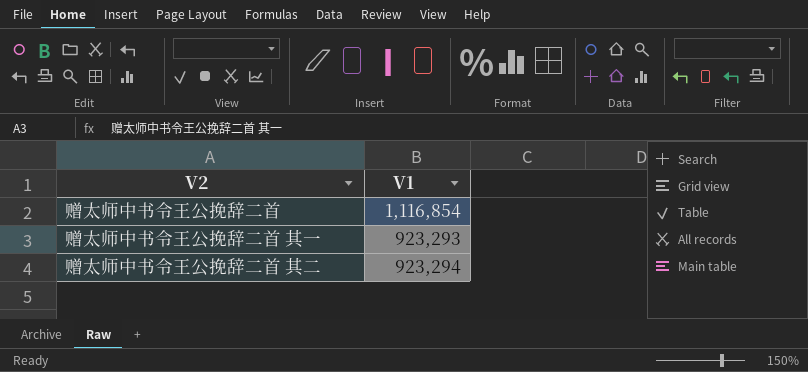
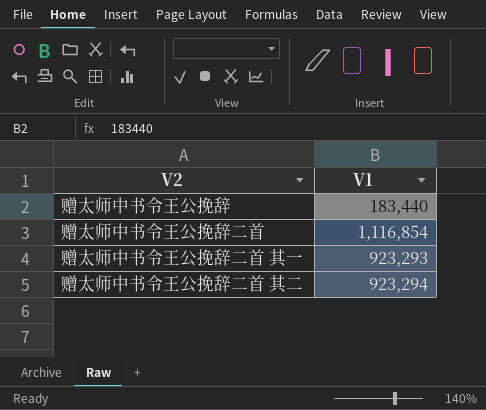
row 赠太师中书令王公挽辞: none -> 183,440

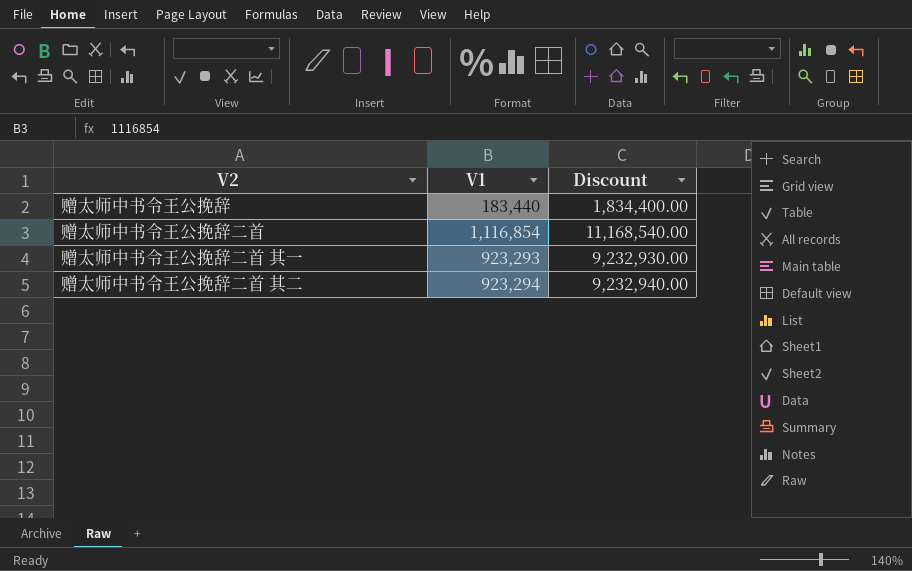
column Discount | formula: none -> [V1] * 10

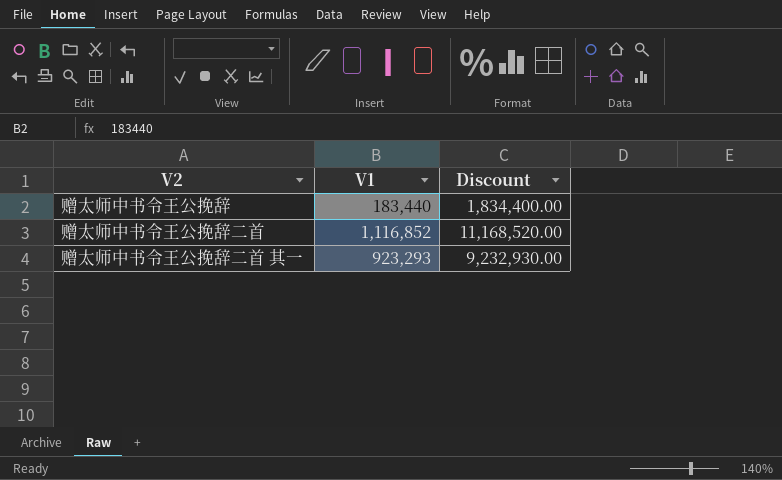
row 赠太师中书令王公挽辞二首 其二: 923,294 | 9,232,940.00 -> none
赠太师中书令王公挽辞二首 | V1: 1,116,854 -> 1,116,852
赠太师中书令王公挽辞二首 | Discount: 11,168,540.00 -> 11,168,520.00

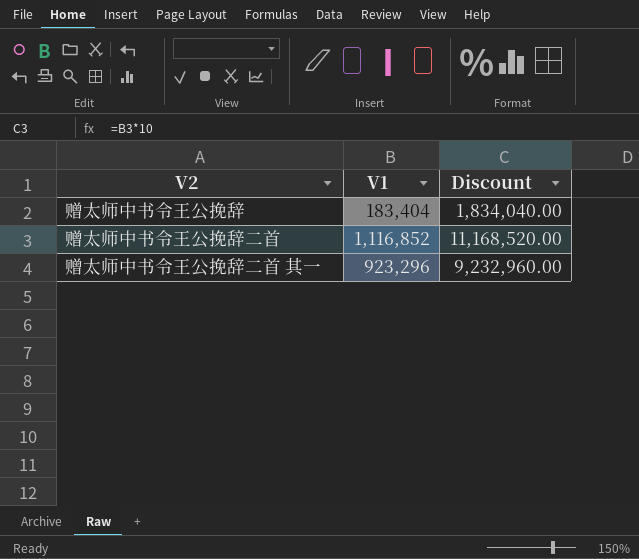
赠太师中书令王公挽辞 | V1: 183,440 -> 183,404
赠太师中书令王公挽辞 | Discount: 1,834,400.00 -> 1,834,040.00
赠太师中书令王公挽辞二首 其一 | V1: 923,293 -> 923,296
赠太师中书令王公挽辞二首 其一 | Discount: 9,232,930.00 -> 9,232,960.00

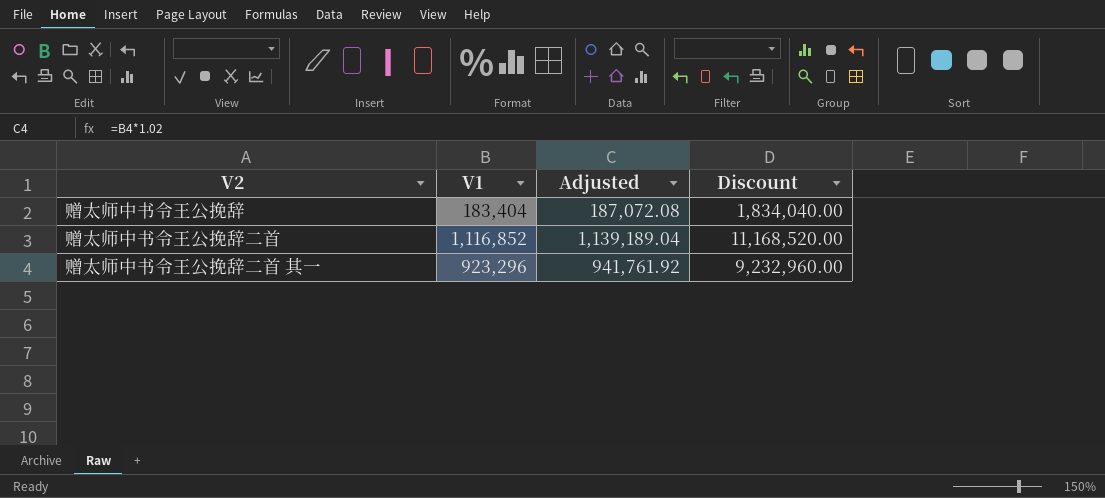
column Adjusted | formula: none -> [V1] * 1.02

